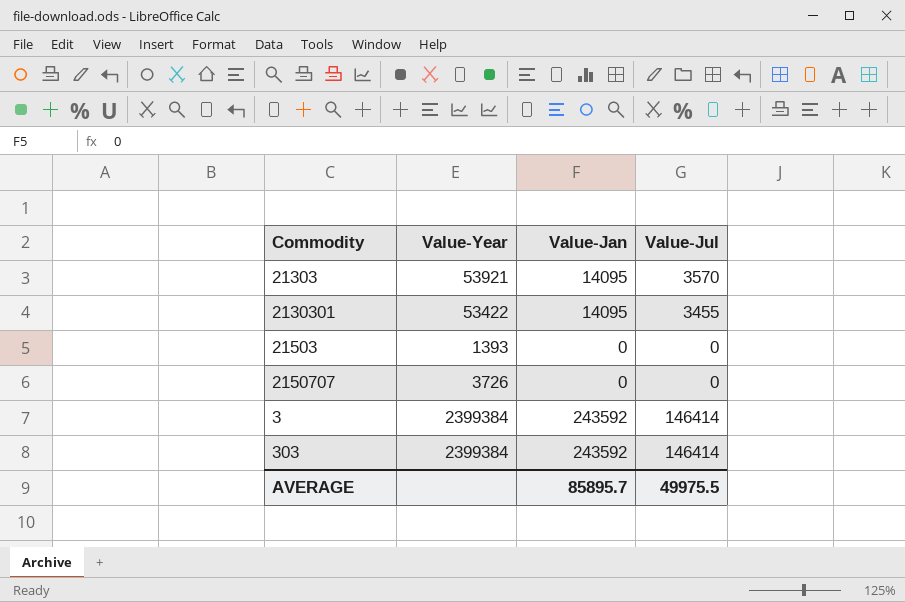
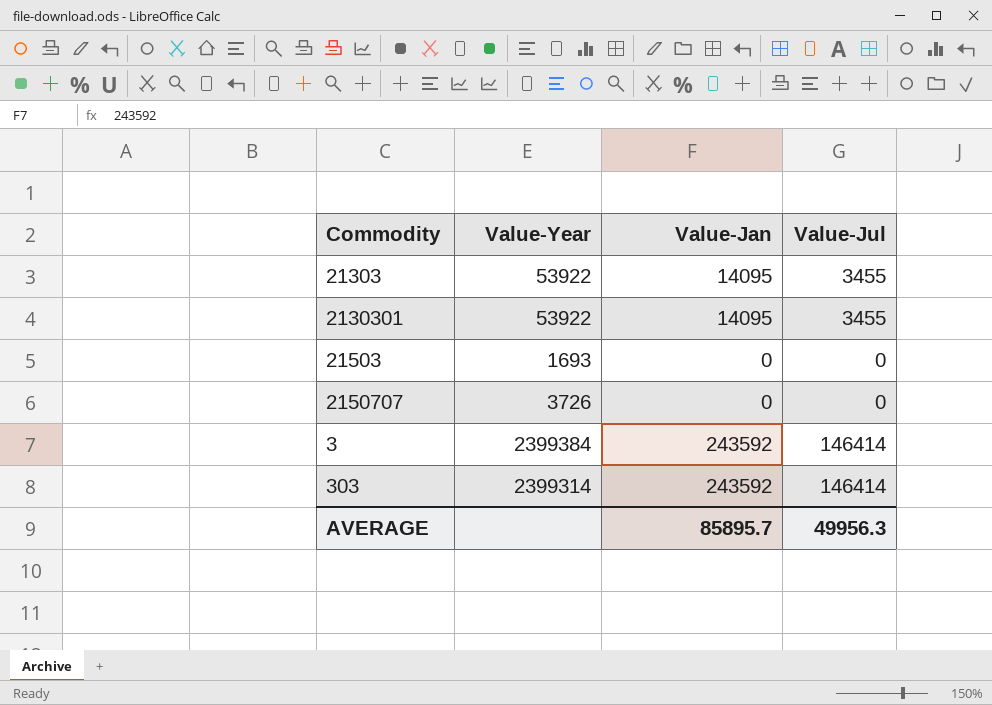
21303 | Value-Year: 53921 -> 53922
21303 | Value-Jul: 3570 -> 3455
2130301 | Value-Year: 53422 -> 53922
21503 | Value-Year: 1393 -> 1693
303 | Value-Year: 2399384 -> 2399314
AVERAGE | Value-Jul: 49975.5 -> 49956.3

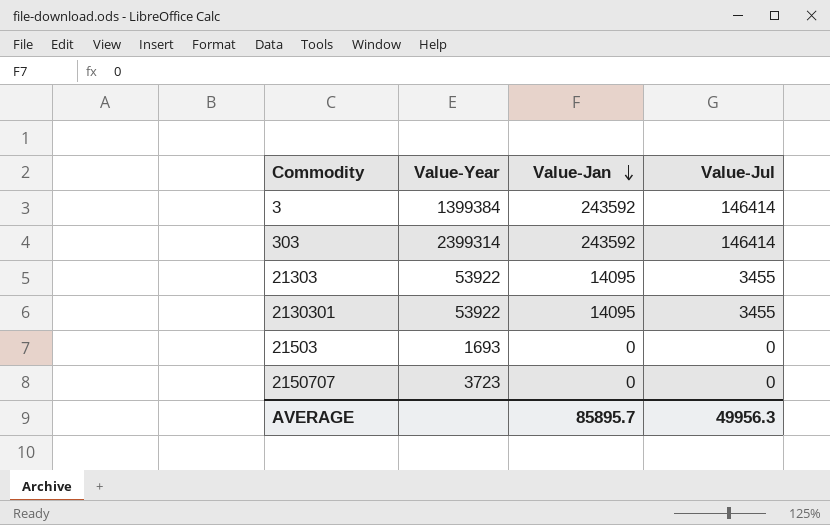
row order: none -> Value-Jan descending
3 | Value-Year: 2399384 -> 1399384
2150707 | Value-Year: 3726 -> 3723

